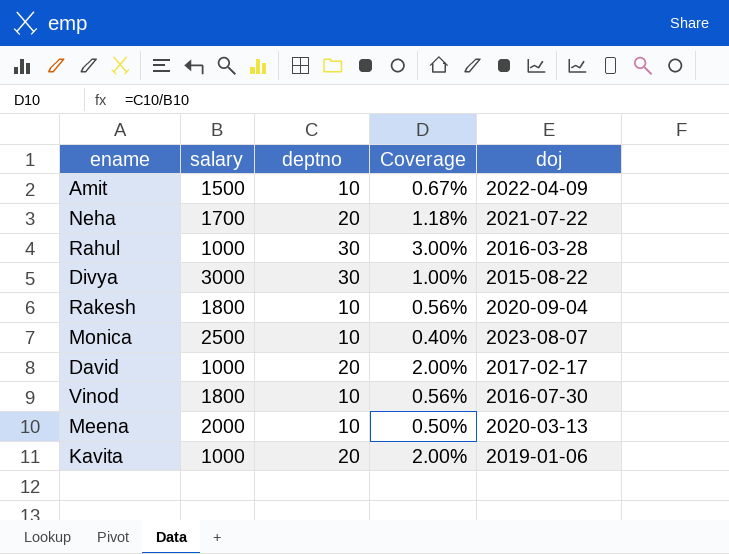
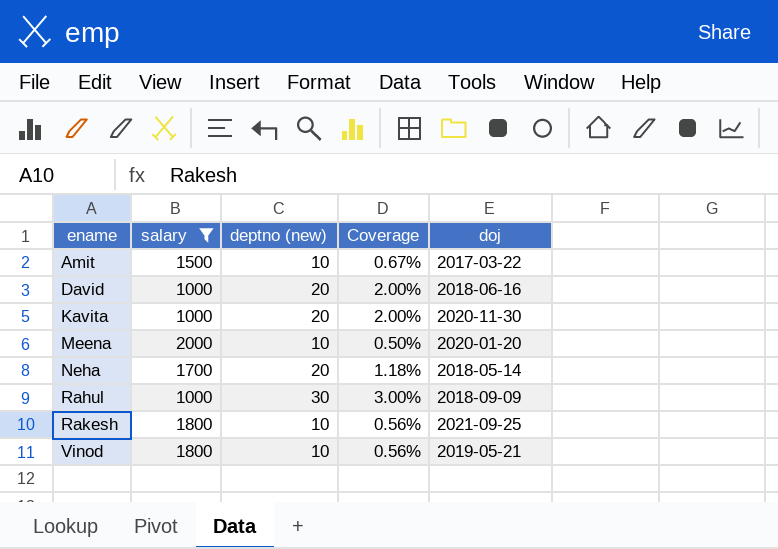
filter: none -> salary <= 2000
row order: none -> ename ascending
column name: deptno -> deptno (new)
Amit | doj: 2022-04-09 -> 2017-03-22
David | doj: 2017-02-17 -> 2018-06-16
Kavita | doj: 2019-01-06 -> 2020-11-30
Meena | doj: 2020-03-13 -> 2020-01-20
Neha | doj: 2021-07-22 -> 2018-05-14
Rahul | doj: 2016-03-28 -> 2018-09-09
Rakesh | doj: 2020-09-04 -> 2021-09-25
Vinod | doj: 2016-07-30 -> 2019-05-21

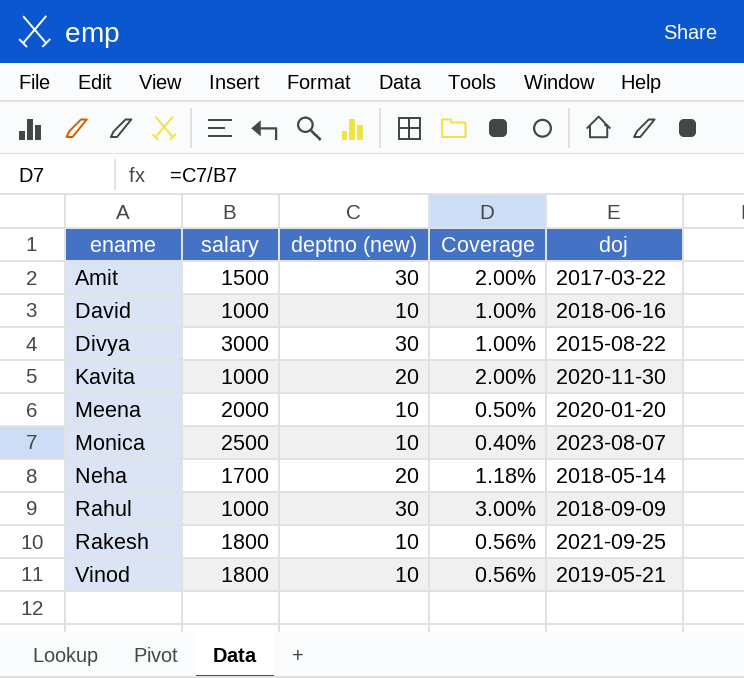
filter: salary <= 2000 -> none
Amit | deptno (new): 10 -> 30
Amit | Coverage: 0.67% -> 2.00%
David | deptno (new): 20 -> 10
David | Coverage: 2.00% -> 1.00%

